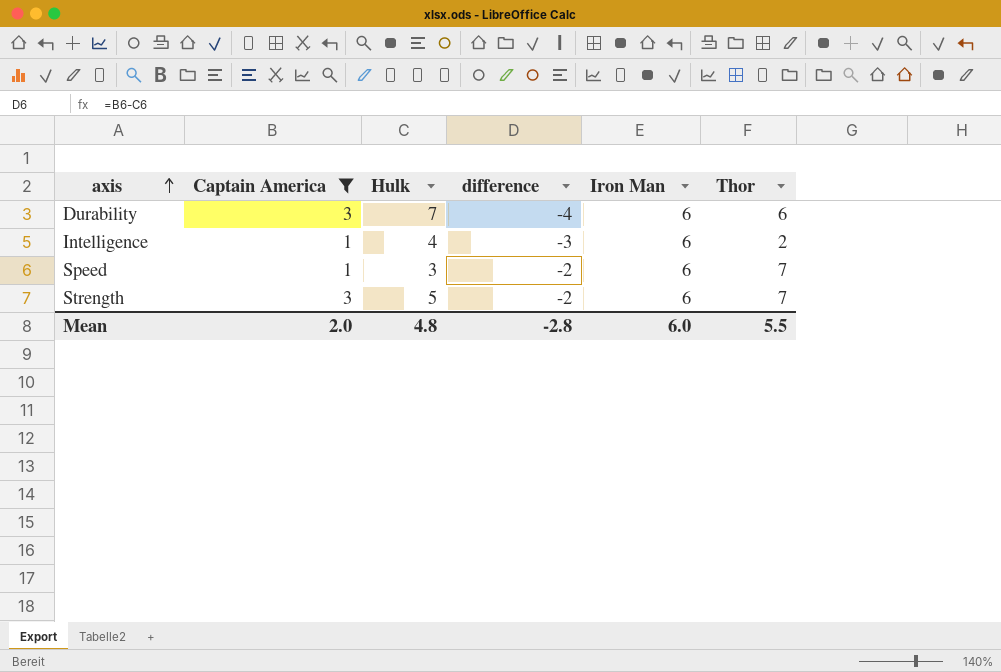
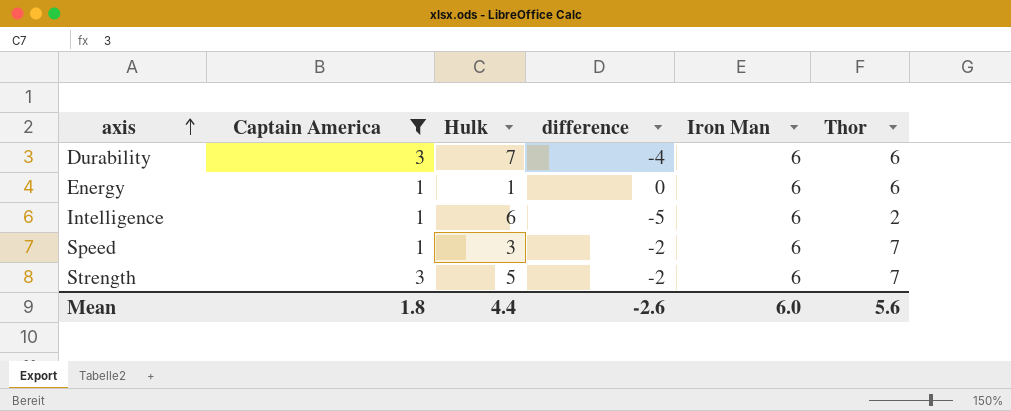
row Energy: none -> 1 | 1 | 0 | 6 | 6
Intelligence | Hulk: 4 -> 6
Intelligence | difference: -3 -> -5
Mean | Captain America: 2.0 -> 1.8
Mean | Hulk: 4.8 -> 4.4
Mean | difference: -2.8 -> -2.6
Mean | Thor: 5.5 -> 5.6

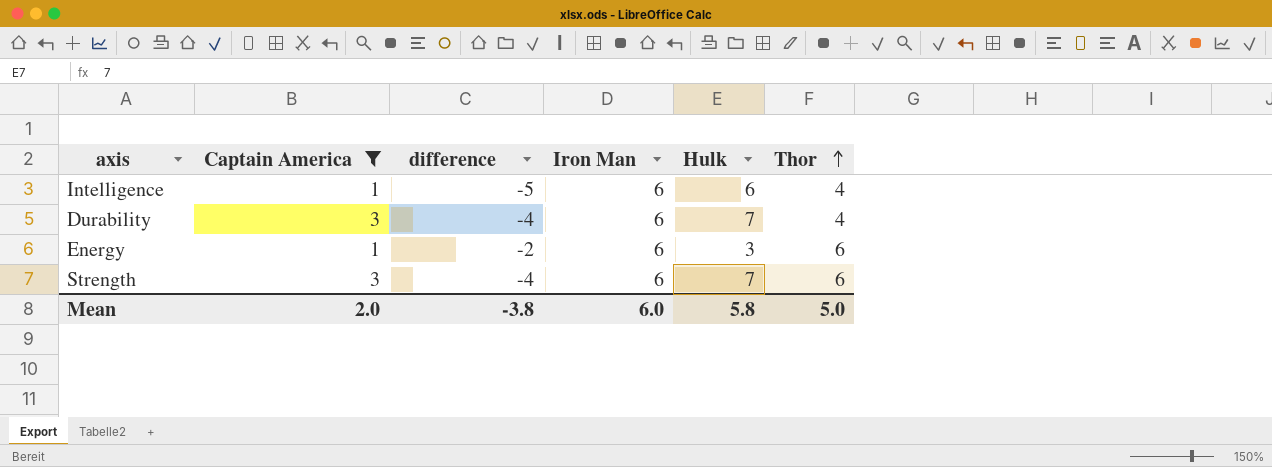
row order: axis ascending -> Thor ascending
column Hulk | position: 3 -> 5
row Speed: 1 | 3 | -2 | 6 | 7 -> none
Intelligence | Thor: 2 -> 4
Durability | Thor: 6 -> 4
Energy | difference: 0 -> -2
Energy | Hulk: 1 -> 3
Strength | difference: -2 -> -4
Strength | Hulk: 5 -> 7
Strength | Thor: 7 -> 6
Mean | Captain America: 1.8 -> 2.0
Mean | difference: -2.6 -> -3.8
Mean | Hulk: 4.4 -> 5.8
Mean | Thor: 5.6 -> 5.0

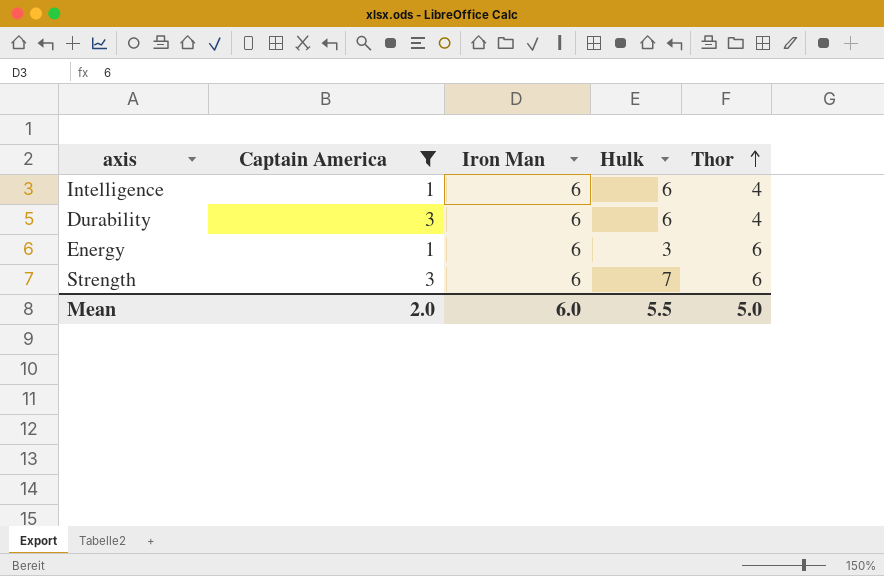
column difference | formula: [Captain America] - [Hulk] -> none
Durability | Hulk: 7 -> 6
Mean | Hulk: 5.8 -> 5.5

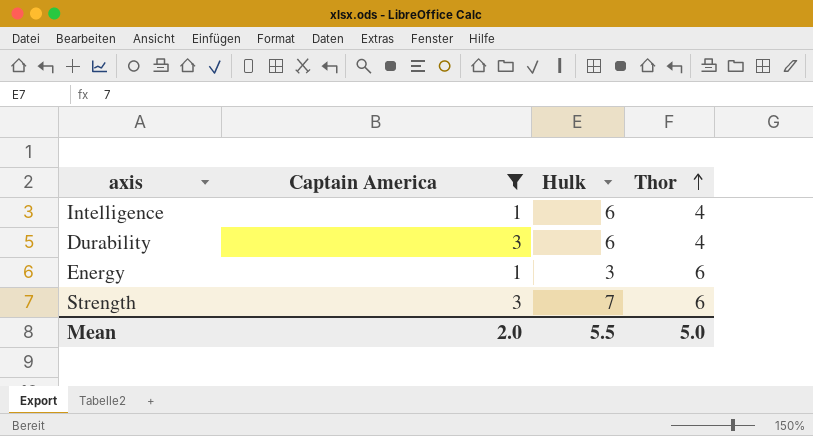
column Iron Man | position: 3 -> none

